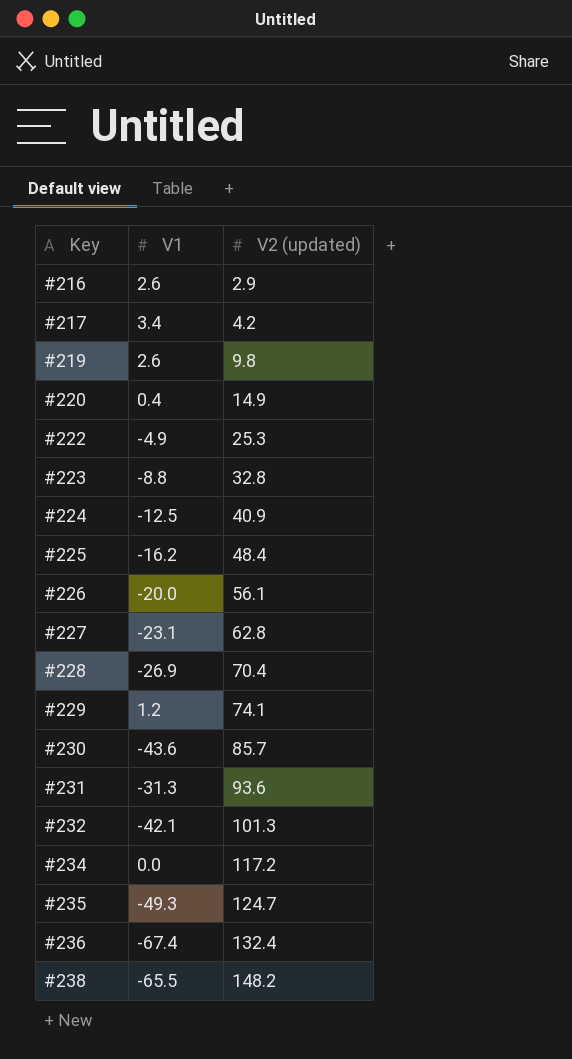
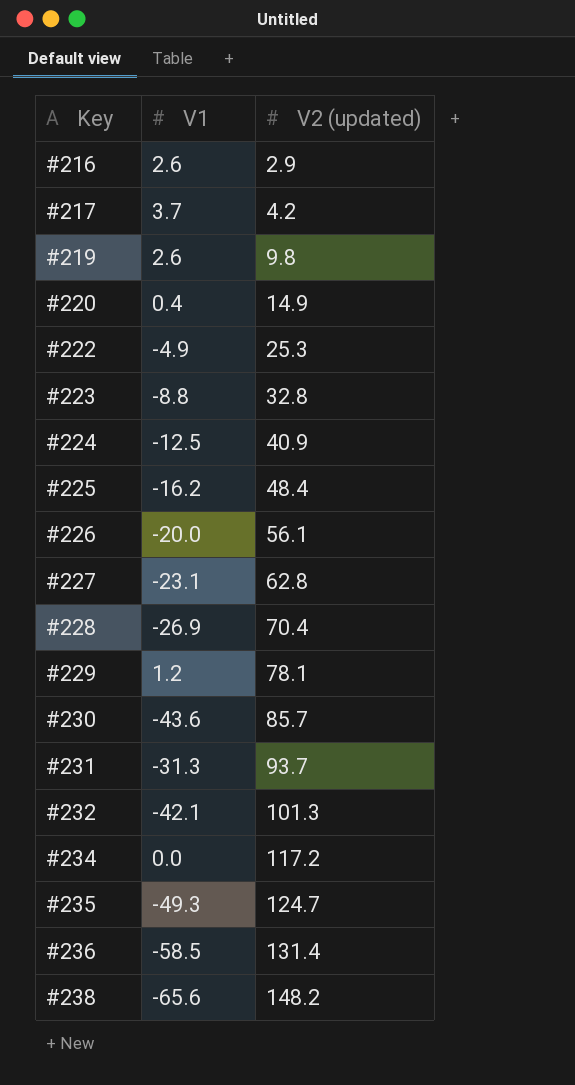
#217 | V1: 3.4 -> 3.7
#229 | V2 (updated): 74.1 -> 78.1
#231 | V2 (updated): 93.6 -> 93.7
#236 | V1: -67.4 -> -58.5
#236 | V2 (updated): 132.4 -> 131.4
#238 | V1: -65.5 -> -65.6

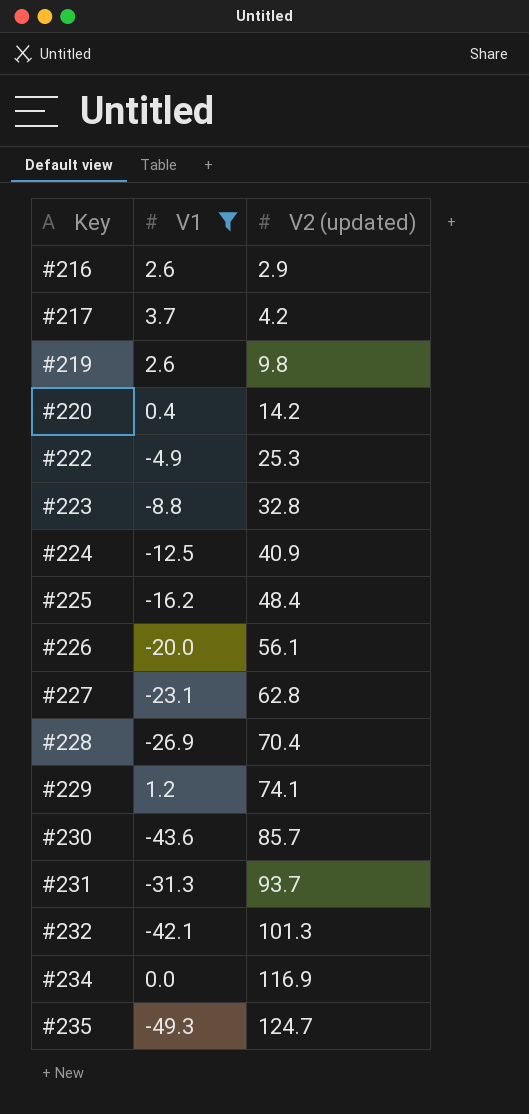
filter: none -> V1 >= -49.3
#220 | V2 (updated): 14.9 -> 14.2
#229 | V2 (updated): 78.1 -> 74.1
#234 | V2 (updated): 117.2 -> 116.9

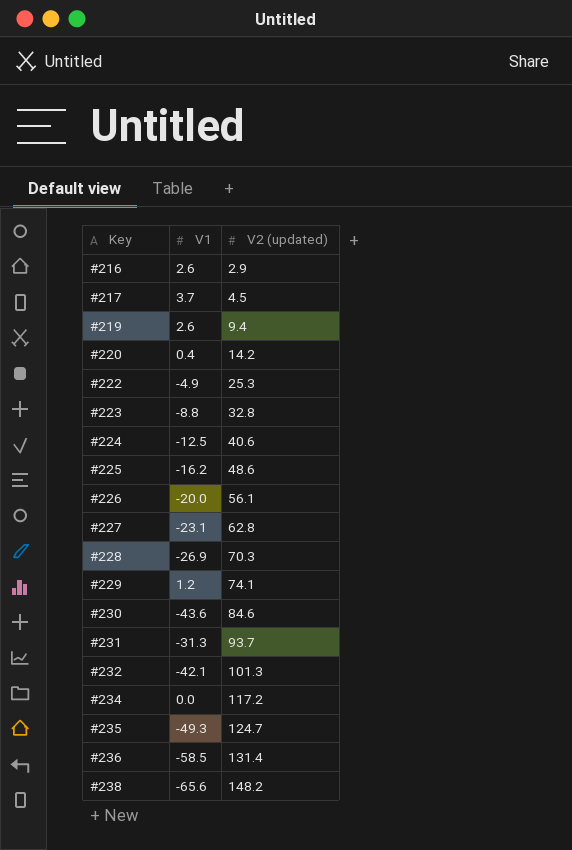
filter: V1 >= -49.3 -> none
#217 | V2 (updated): 4.2 -> 4.5
#219 | V2 (updated): 9.8 -> 9.4
#224 | V2 (updated): 40.9 -> 40.6
#225 | V2 (updated): 48.4 -> 48.6
#228 | V2 (updated): 70.4 -> 70.3
#230 | V2 (updated): 85.7 -> 84.6
#234 | V2 (updated): 116.9 -> 117.2

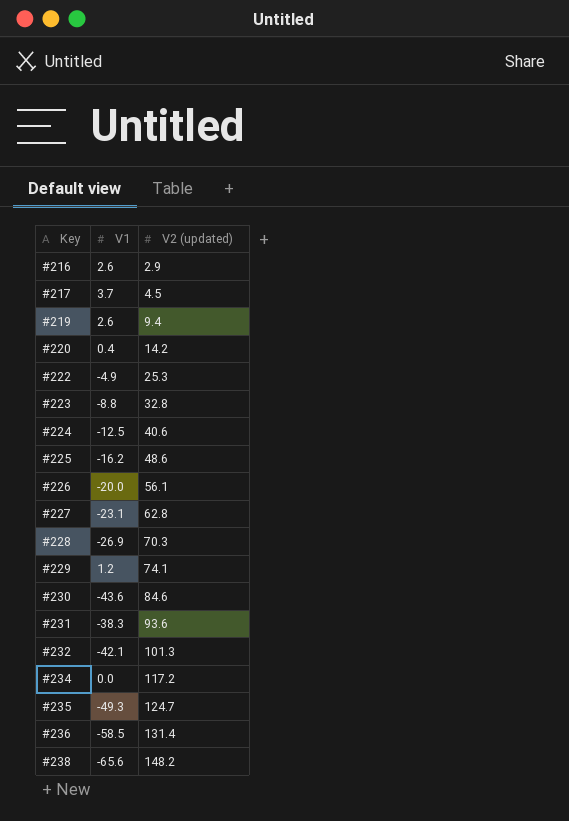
#231 | V1: -31.3 -> -38.3
#231 | V2 (updated): 93.7 -> 93.6

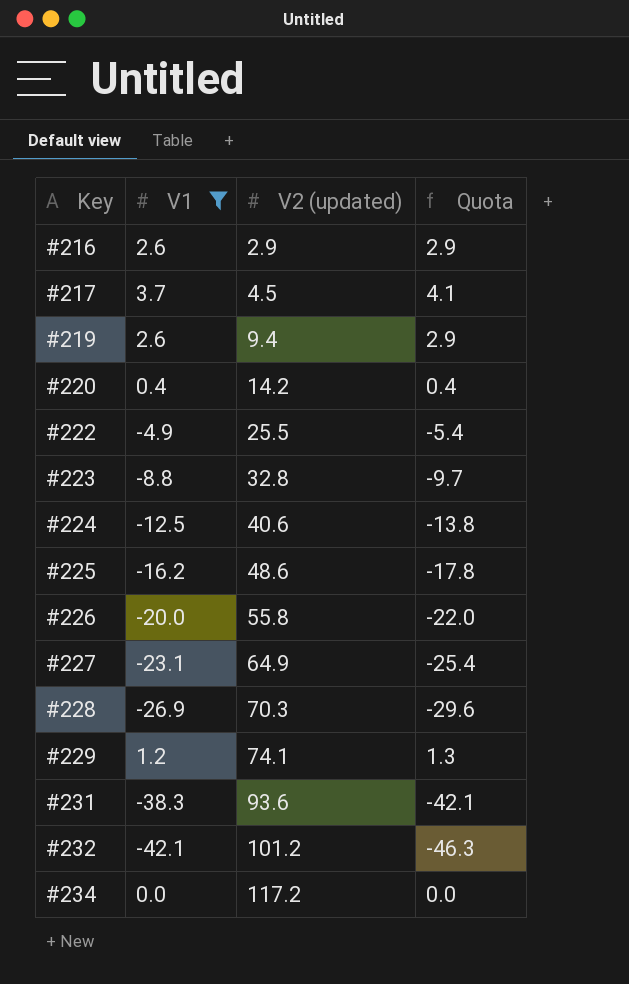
filter: none -> V1 >= -42.1
column Quota | formula: none -> [V1] * 1.1
#222 | V2 (updated): 25.3 -> 25.5
#226 | V2 (updated): 56.1 -> 55.8
#227 | V2 (updated): 62.8 -> 64.9
#232 | V2 (updated): 101.3 -> 101.2

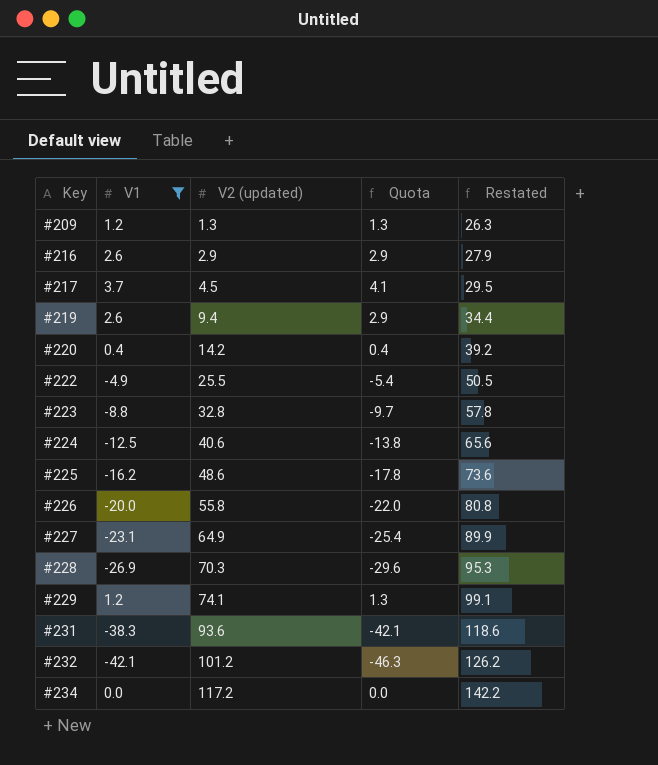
column Restated | formula: none -> [V2 (updated)] + 25
row #209: none -> 1.2 | 1.3 | 1.3 | 26.3

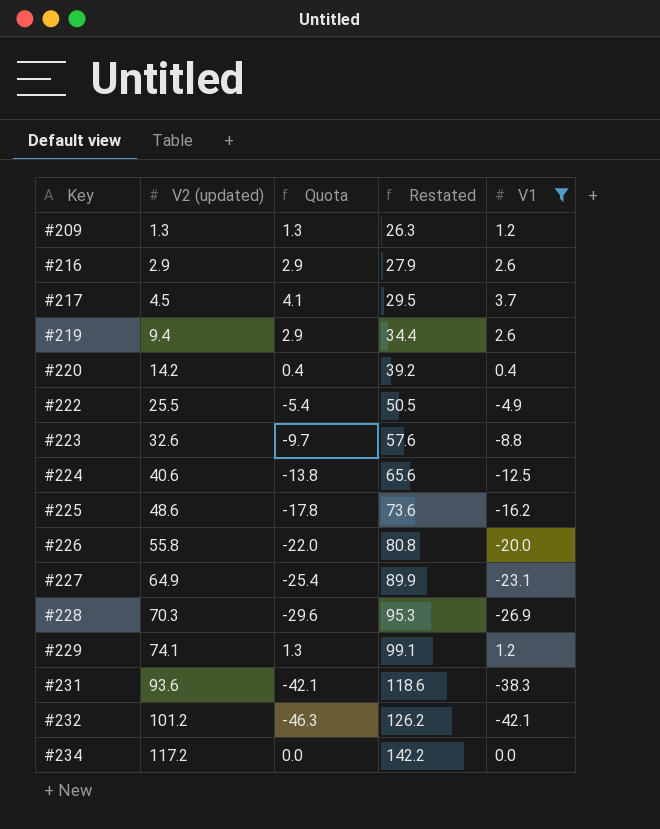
column V1 | position: 2 -> 5
#223 | V2 (updated): 32.8 -> 32.6
#223 | Restated: 57.8 -> 57.6

